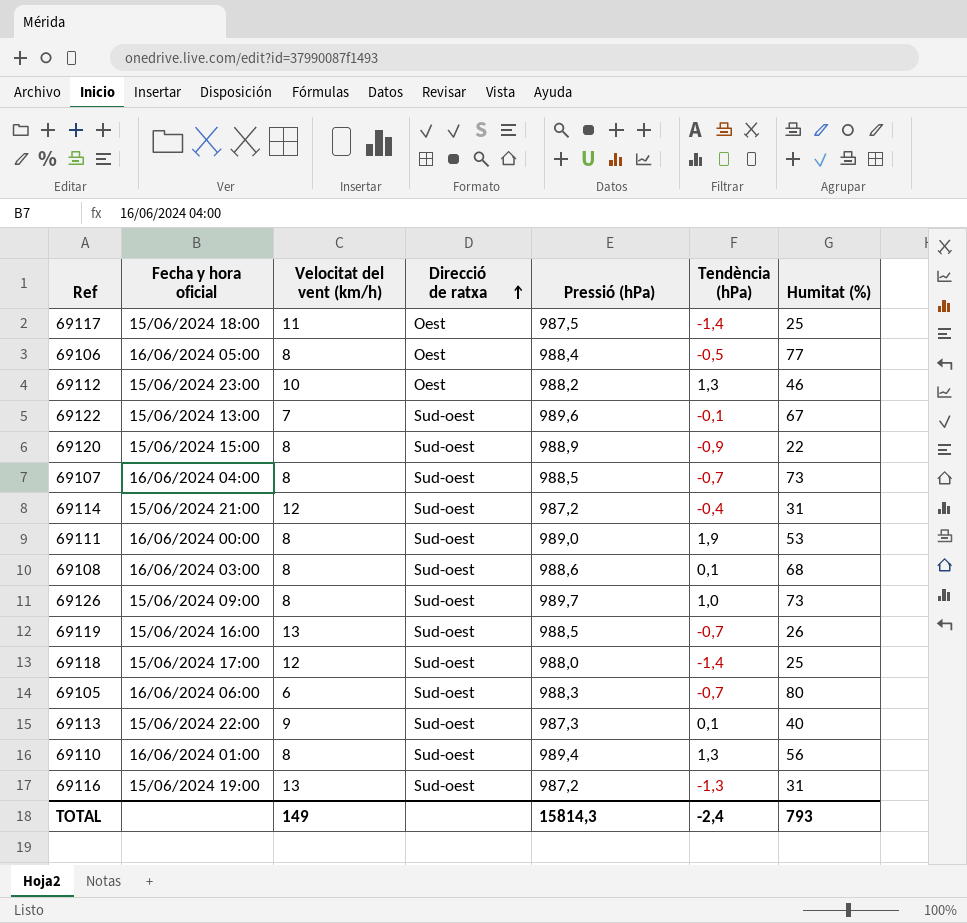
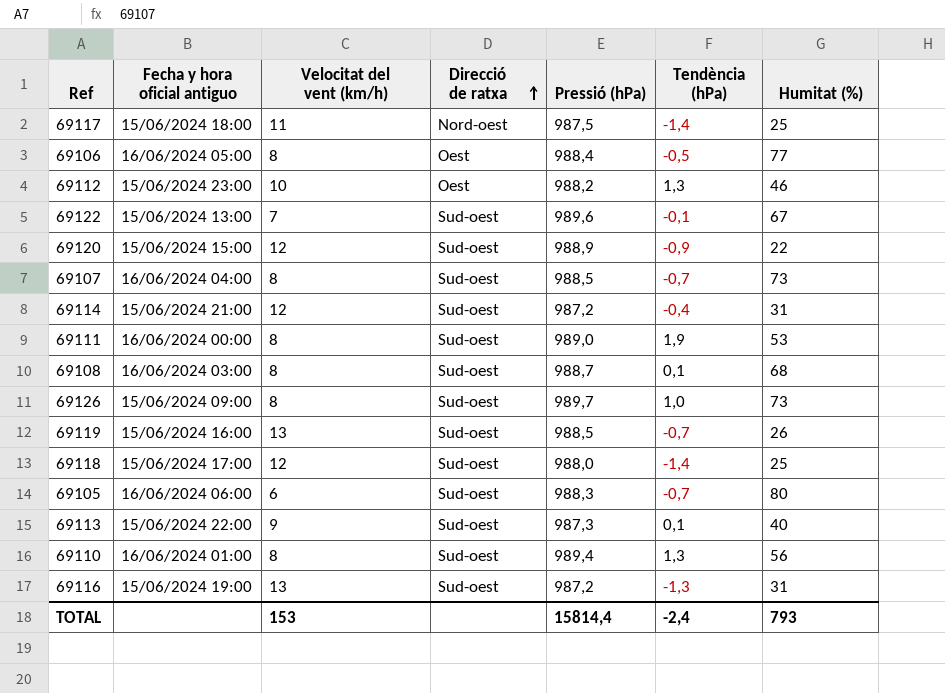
column name: Fecha y hora oficial -> Fecha y hora oficial antiguo
69117 | Direcció de ratxa: Oest -> Nord-oest
69120 | Velocitat del vent (km/h): 8 -> 12
69108 | Pressió (hPa): 988,6 -> 988,7
TOTAL | Velocitat del vent (km/h): 149 -> 153
TOTAL | Pressió (hPa): 15814,3 -> 15814,4

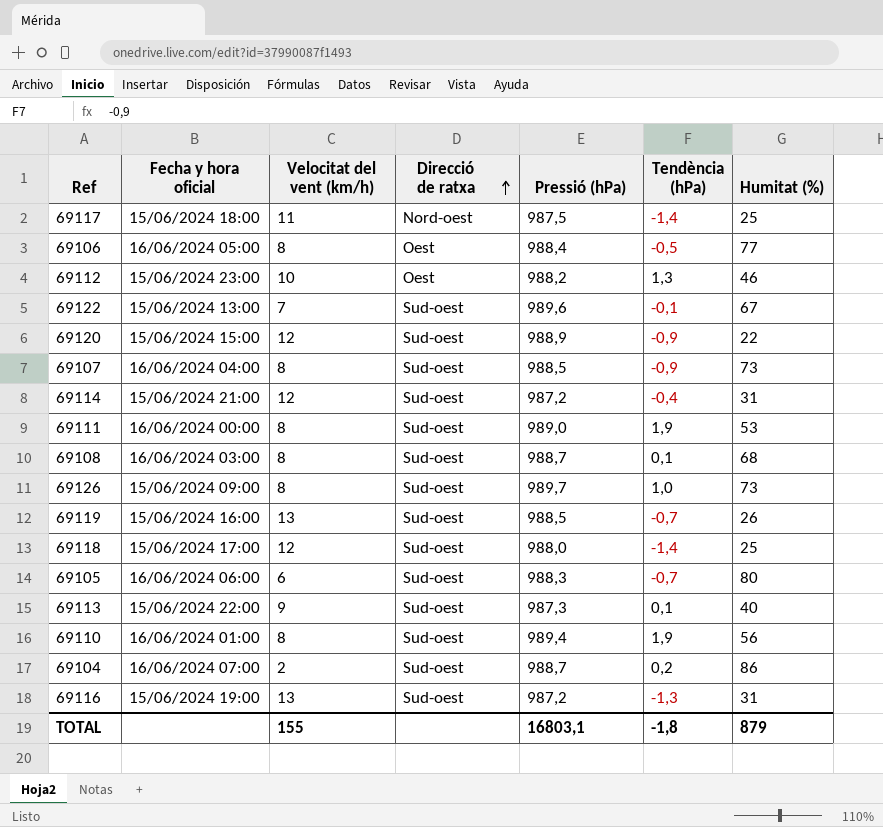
column name: Fecha y hora oficial antiguo -> Fecha y hora oficial
69107 | Tendència (hPa): -0,7 -> -0,9
69110 | Tendència (hPa): 1,3 -> 1,9
row 69104: none -> 16/06/2024 07:00 | 2 | Sud-oest | 988,7 | 0,2 | 86
TOTAL | Velocitat del vent (km/h): 153 -> 155
TOTAL | Pressió (hPa): 15814,4 -> 16803,1
TOTAL | Tendència (hPa): -2,4 -> -1,8
TOTAL | Humitat (%): 793 -> 879

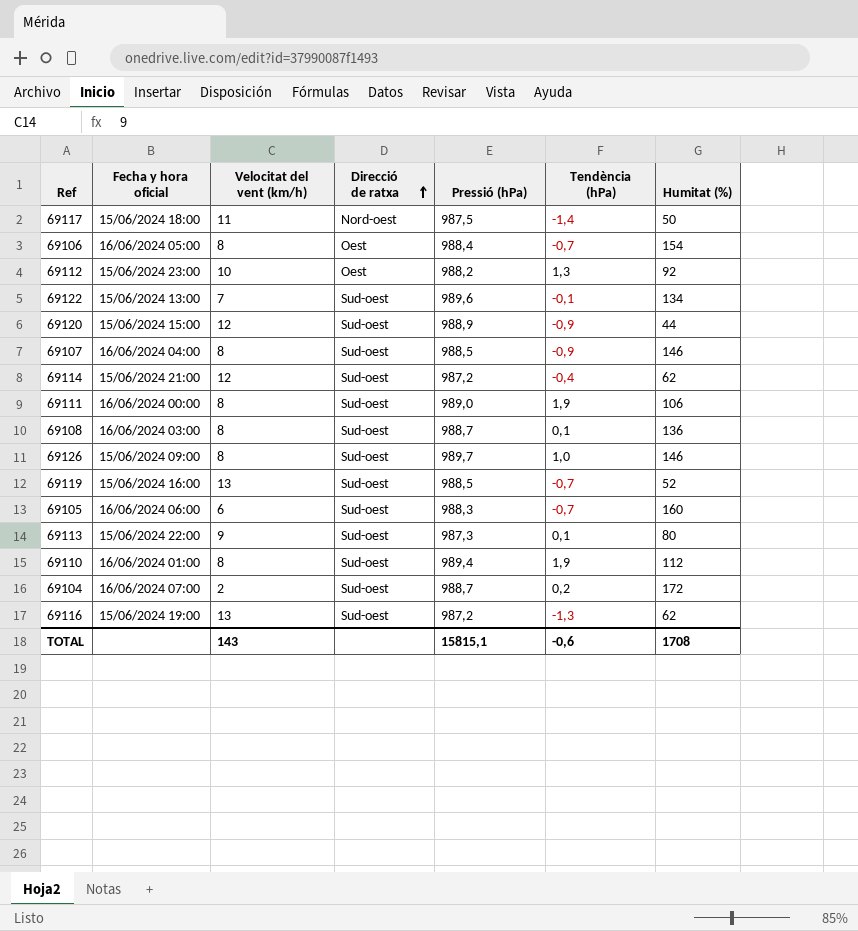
row 69118: 15/06/2024 17:00 | 12 | Sud-oest | 988,0 | -1,4 | 25 -> none
69117 | Humitat (%): 25 -> 50
69106 | Tendència (hPa): -0,5 -> -0,7
69106 | Humitat (%): 77 -> 154
69112 | Humitat (%): 46 -> 92
69122 | Humitat (%): 67 -> 134
69120 | Humitat (%): 22 -> 44
69107 | Humitat (%): 73 -> 146
69114 | Humitat (%): 31 -> 62
69111 | Humitat (%): 53 -> 106
69108 | Humitat (%): 68 -> 136
69126 | Humitat (%): 73 -> 146
69119 | Humitat (%): 26 -> 52
69105 | Humitat (%): 80 -> 160
69113 | Humitat (%): 40 -> 80
69110 | Humitat (%): 56 -> 112
69104 | Humitat (%): 86 -> 172
69116 | Humitat (%): 31 -> 62
TOTAL | Velocitat del vent (km/h): 155 -> 143
TOTAL | Pressió (hPa): 16803,1 -> 15815,1
TOTAL | Tendència (hPa): -1,8 -> -0,6
TOTAL | Humitat (%): 879 -> 1708

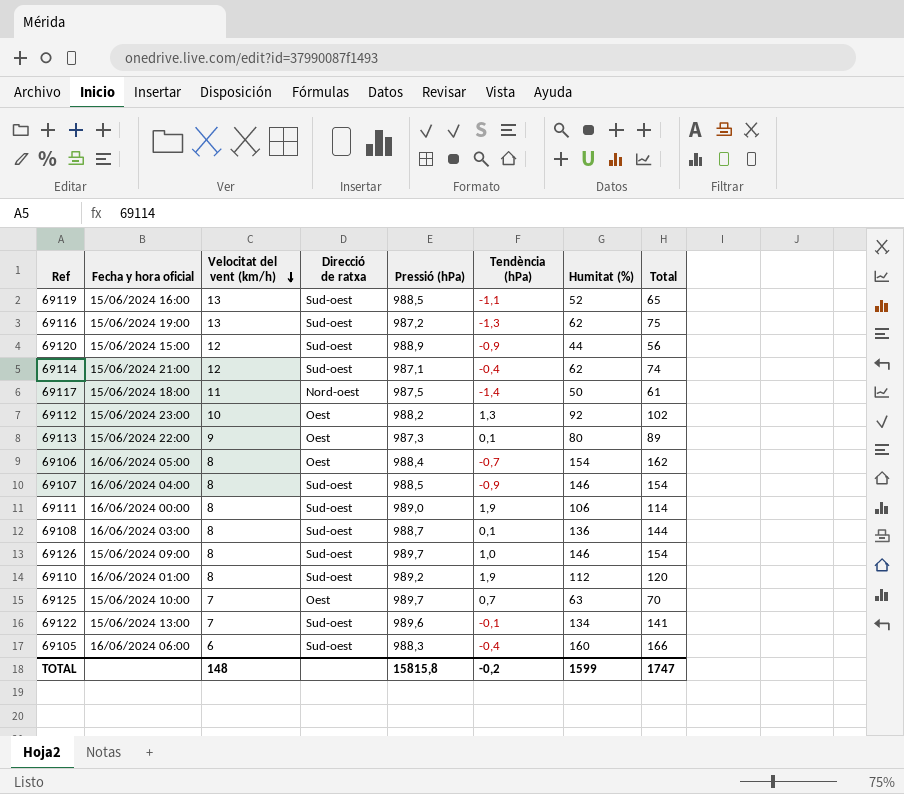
row order: Direcció de ratxa ascending -> Velocitat del vent (km/h) descending
column Total | formula: none -> [Velocitat del vent (km/h)] + [Humitat (%)]
row 69104: 16/06/2024 07:00 | 2 | Sud-oest | 988,7 | 0,2 | 172 -> none
69119 | Tendència (hPa): -0,7 -> -1,1
69114 | Pressió (hPa): 987,2 -> 987,1
69113 | Direcció de ratxa: Sud-oest -> Oest
69110 | Pressió (hPa): 989,4 -> 989,2
row 69125: none -> 15/06/2024 10:00 | 7 | Oest | 989,7 | 0,7 | 63 | 70
69105 | Tendència (hPa): -0,7 -> -0,4
TOTAL | Velocitat del vent (km/h): 143 -> 148
TOTAL | Pressió (hPa): 15815,1 -> 15815,8
TOTAL | Tendència (hPa): -0,6 -> -0,2
TOTAL | Humitat (%): 1708 -> 1599

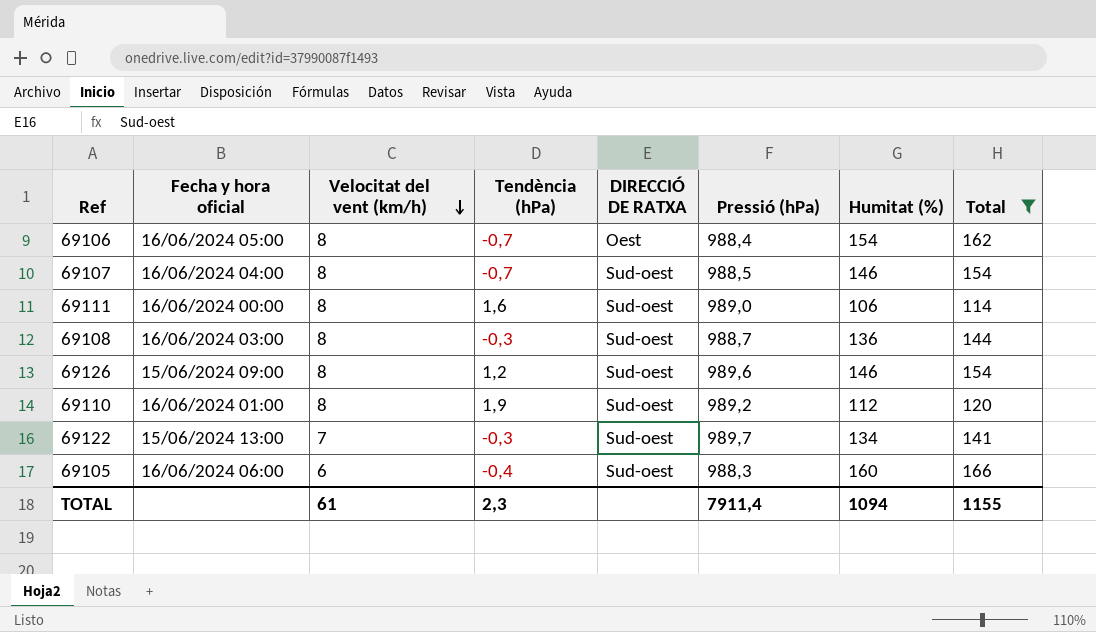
filter: none -> Total >= 114
column Tendència (hPa) | position: 6 -> 4
column name: Direcció de ratxa -> DIRECCIÓ DE RATXA
69107 | Tendència (hPa): -0,9 -> -0,7
69111 | Tendència (hPa): 1,9 -> 1,6
69108 | Tendència (hPa): 0,1 -> -0,3
69126 | Tendència (hPa): 1,0 -> 1,2
69126 | Pressió (hPa): 989,7 -> 989,6
69122 | Tendència (hPa): -0,1 -> -0,3
69122 | Pressió (hPa): 989,6 -> 989,7
TOTAL | Velocitat del vent (km/h): 148 -> 61
TOTAL | Tendència (hPa): -0,2 -> 2,3
TOTAL | Pressió (hPa): 15815,8 -> 7911,4
TOTAL | Humitat (%): 1599 -> 1094
TOTAL | Total: 1747 -> 1155

